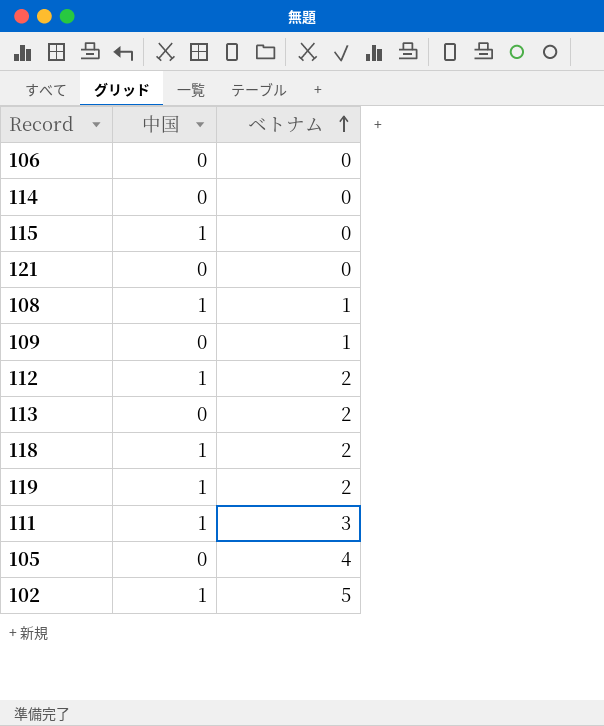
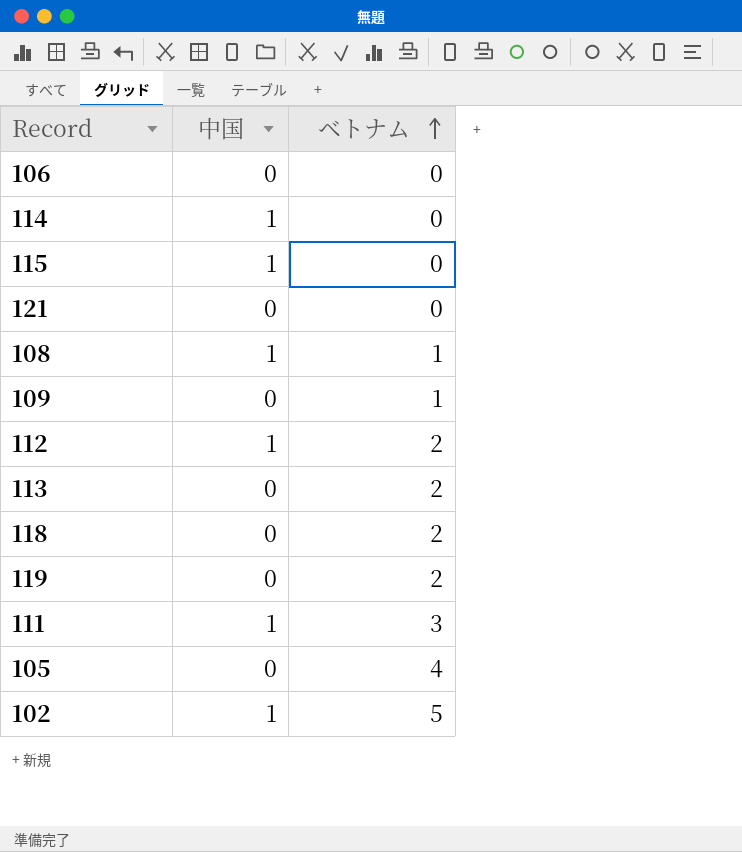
114 | 中国: 0 -> 1
118 | 中国: 1 -> 0
119 | 中国: 1 -> 0

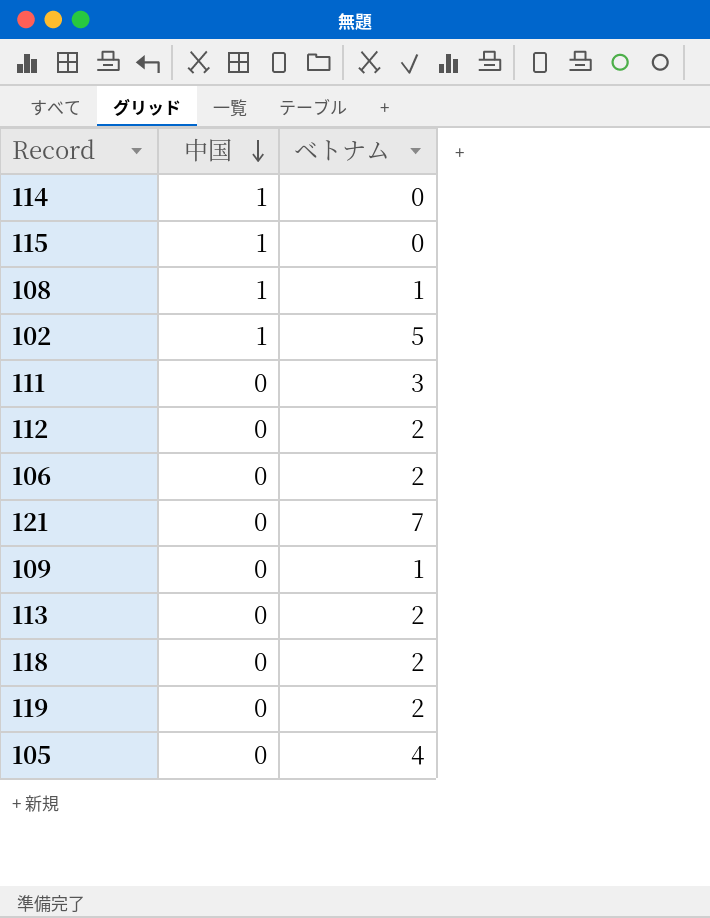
row order: ベトナム ascending -> 中国 descending
111 | 中国: 1 -> 0
112 | 中国: 1 -> 0
106 | ベトナム: 0 -> 2
121 | ベトナム: 0 -> 7

